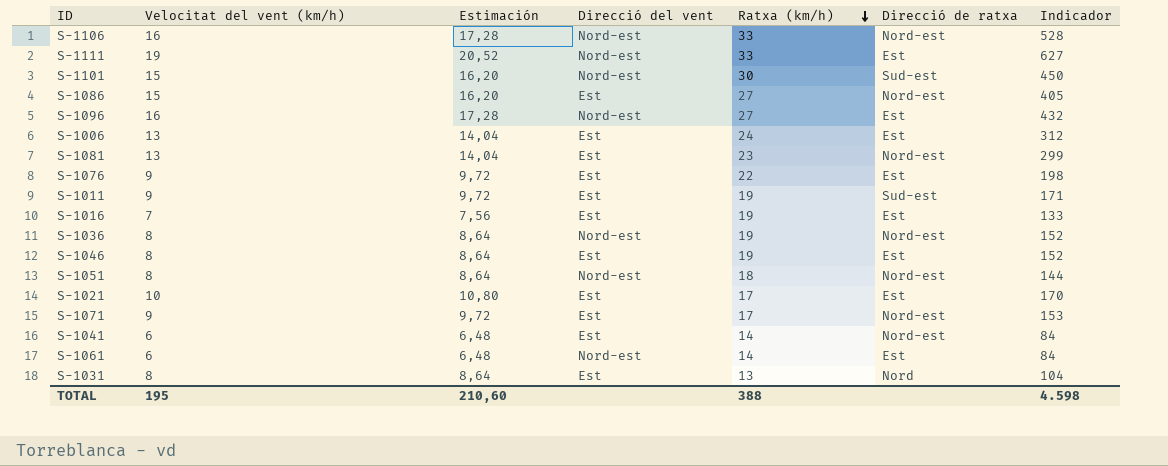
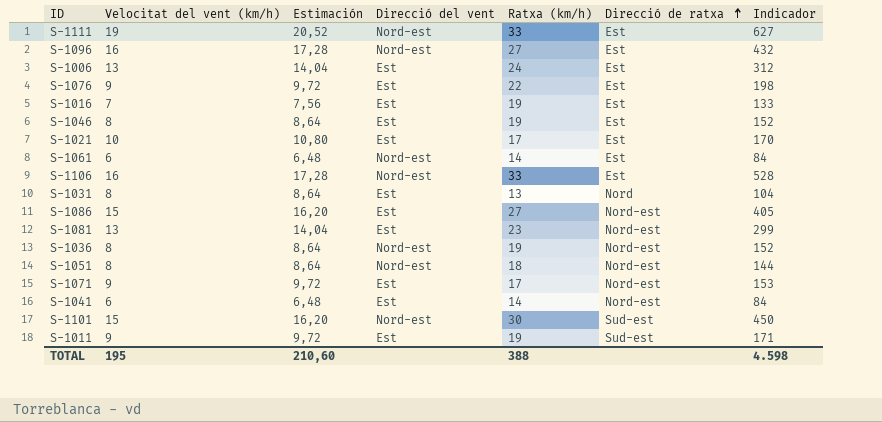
row order: Ratxa (km/h) descending -> Direcció de ratxa ascending
S-1106 | Direcció de ratxa: Nord-est -> Est

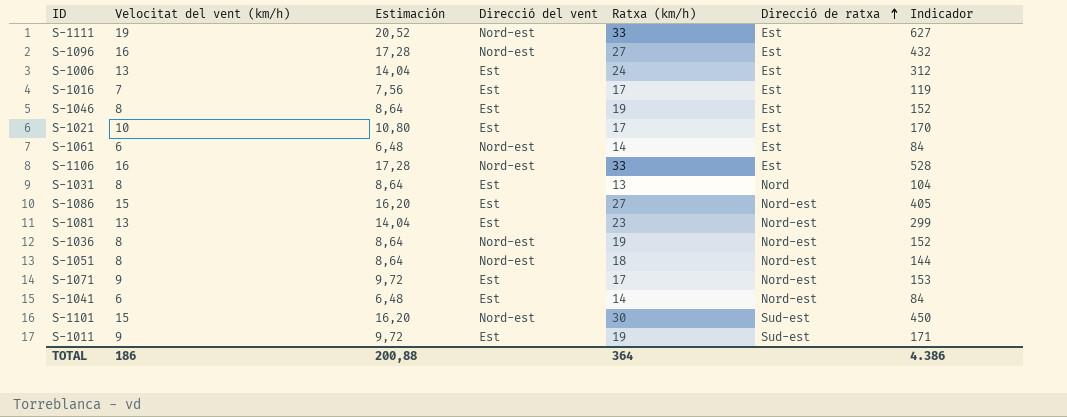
row S-1076: 9 | 9,72 | Est | 22 | Est | 198 -> none
S-1016 | Ratxa (km/h): 19 -> 17
S-1016 | Indicador: 133 -> 119
TOTAL | Velocitat del vent (km/h): 195 -> 186
TOTAL | Estimación: 210,60 -> 200,88
TOTAL | Ratxa (km/h): 388 -> 364
TOTAL | Indicador: 4.598 -> 4.386

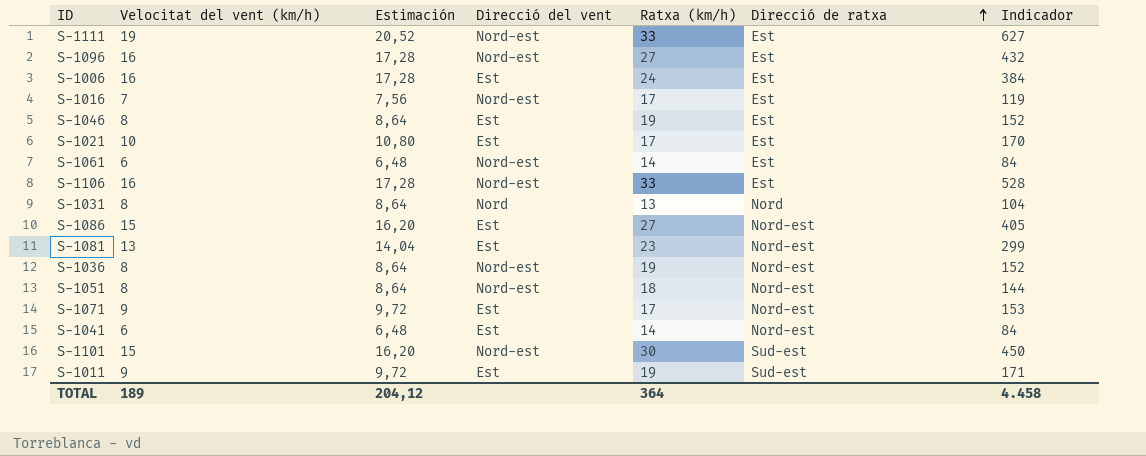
S-1006 | Velocitat del vent (km/h): 13 -> 16
S-1006 | Estimación: 14,04 -> 17,28
S-1006 | Indicador: 312 -> 384
S-1016 | Direcció del vent: Est -> Nord-est
S-1031 | Direcció del vent: Est -> Nord
TOTAL | Velocitat del vent (km/h): 186 -> 189
TOTAL | Estimación: 200,88 -> 204,12
TOTAL | Indicador: 4.386 -> 4.458

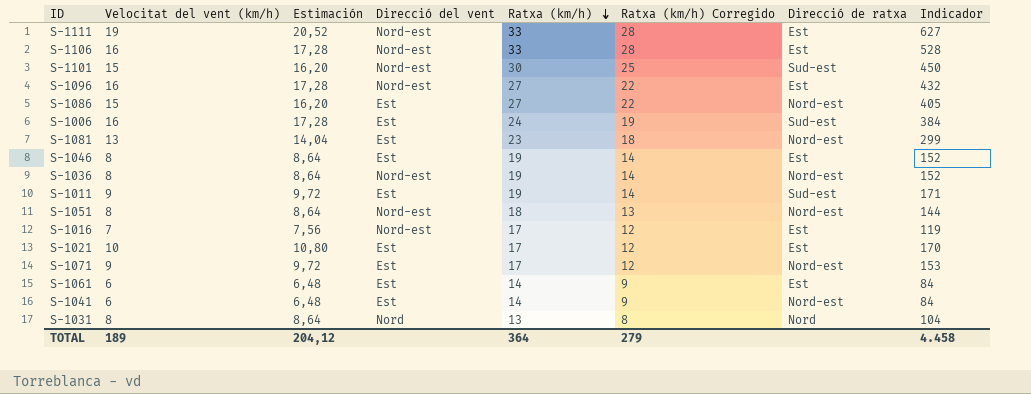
row order: Direcció de ratxa ascending -> Ratxa (km/h) descending
column Ratxa (km/h) Corregido | formula: none -> [Ratxa (km/h)] - 5
S-1006 | Direcció de ratxa: Est -> Sud-est
S-1061 | Direcció del vent: Nord-est -> Est

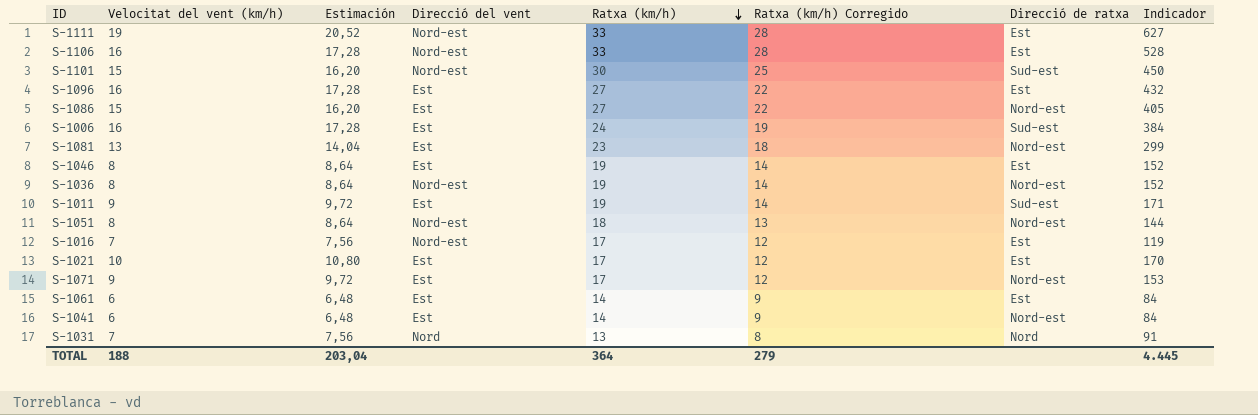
S-1096 | Direcció del vent: Nord-est -> Est
S-1031 | Velocitat del vent (km/h): 8 -> 7
S-1031 | Estimación: 8,64 -> 7,56
S-1031 | Indicador: 104 -> 91
TOTAL | Velocitat del vent (km/h): 189 -> 188
TOTAL | Estimación: 204,12 -> 203,04
TOTAL | Indicador: 4.458 -> 4.445

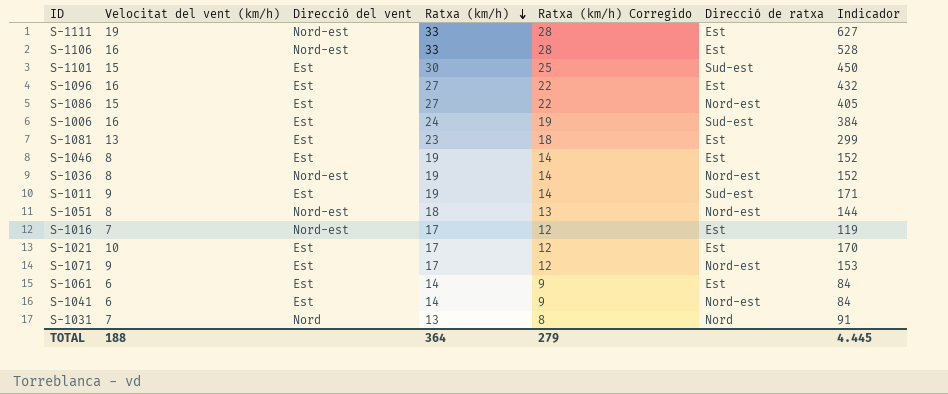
column Estimación | formula: [Velocitat del vent (km/h)] * 1,08 -> none
S-1101 | Direcció del vent: Nord-est -> Est
S-1081 | Direcció de ratxa: Nord-est -> Est

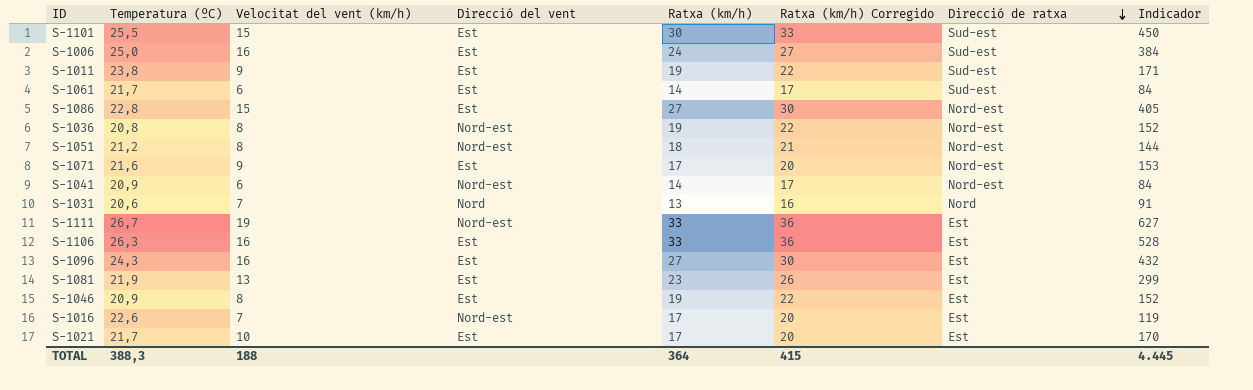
row order: Ratxa (km/h) descending -> Direcció de ratxa descending
column Temperatura (ºC) | position: none -> 2
column Ratxa (km/h) Corregido | formula: [Ratxa (km/h)] - 5 -> [Ratxa (km/h)] + 3
S-1061 | Direcció de ratxa: Est -> Sud-est
S-1041 | Direcció del vent: Est -> Nord-est
S-1106 | Direcció del vent: Nord-est -> Est
TOTAL | Ratxa (km/h) Corregido: 279 -> 415

